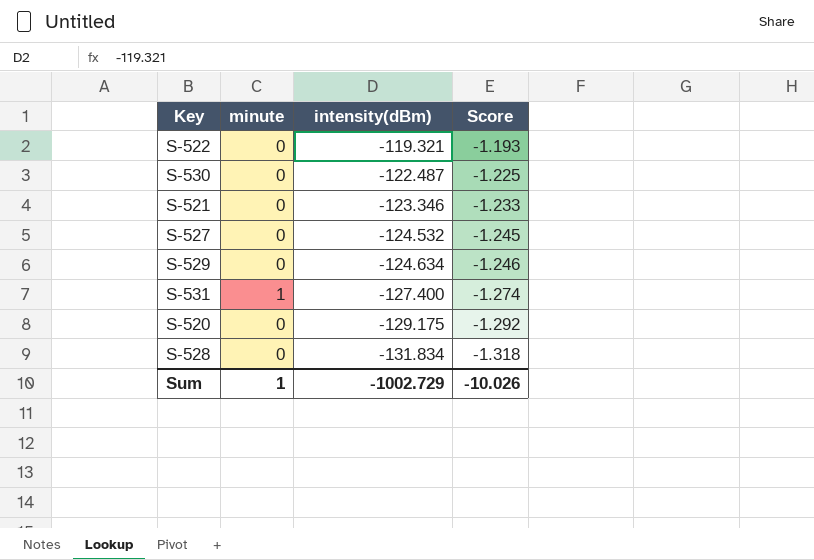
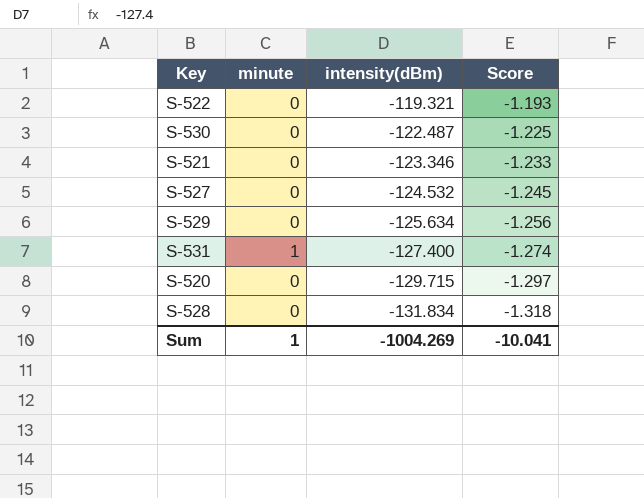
S-529 | intensity(dBm): -124.634 -> -125.634
S-529 | Score: -1.246 -> -1.256
S-520 | intensity(dBm): -129.175 -> -129.715
S-520 | Score: -1.292 -> -1.297
Sum | intensity(dBm): -1002.729 -> -1004.269
Sum | Score: -10.026 -> -10.041

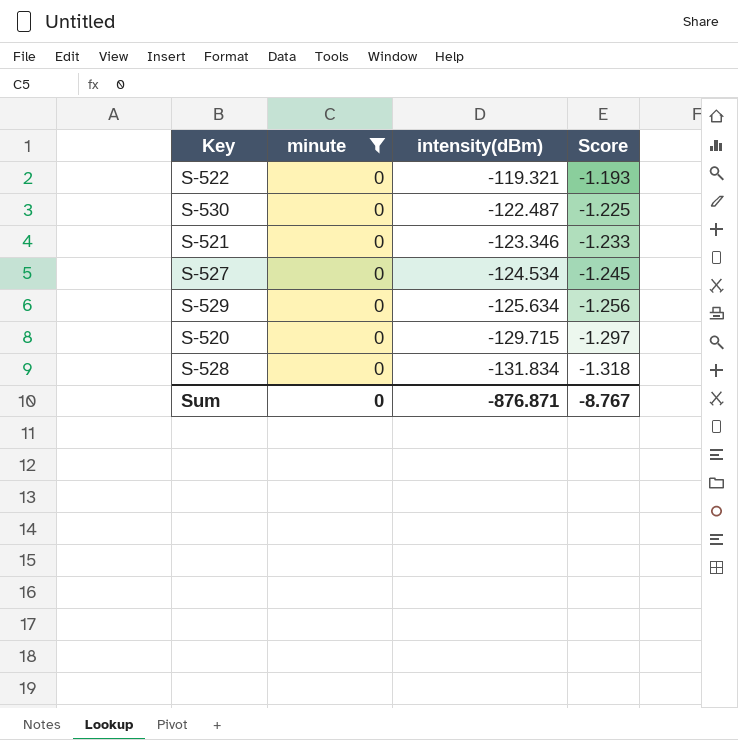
filter: none -> minute = 0
S-527 | intensity(dBm): -124.532 -> -124.534
Sum | minute: 1 -> 0
Sum | intensity(dBm): -1004.269 -> -876.871
Sum | Score: -10.041 -> -8.767

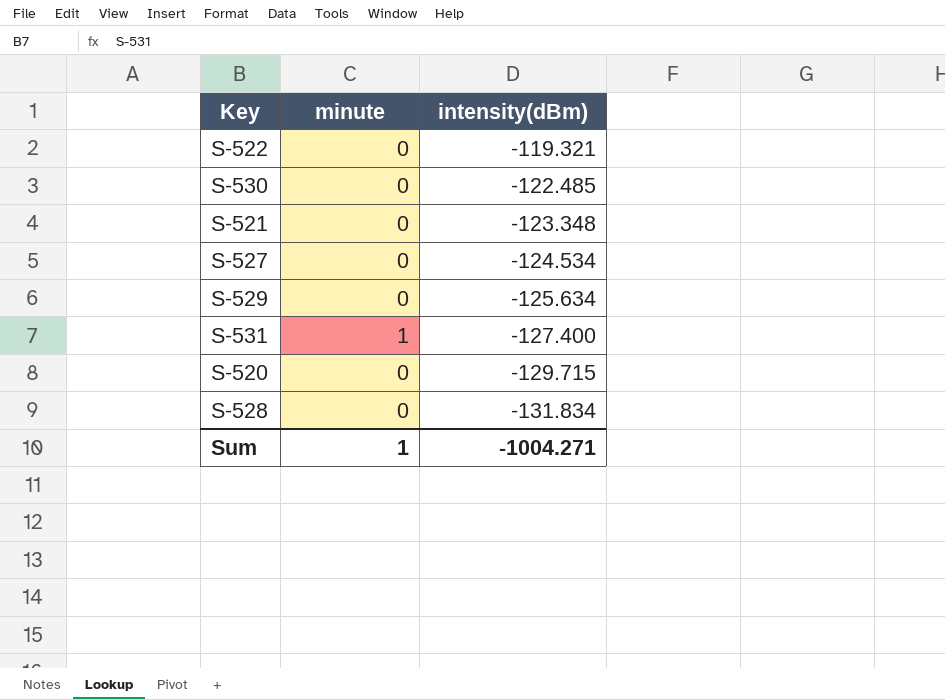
filter: minute = 0 -> none
column Score | formula: [intensity(dBm)] * 0.01 -> none
S-530 | intensity(dBm): -122.487 -> -122.485
S-521 | intensity(dBm): -123.346 -> -123.348
Sum | minute: 0 -> 1
Sum | intensity(dBm): -876.871 -> -1004.271

